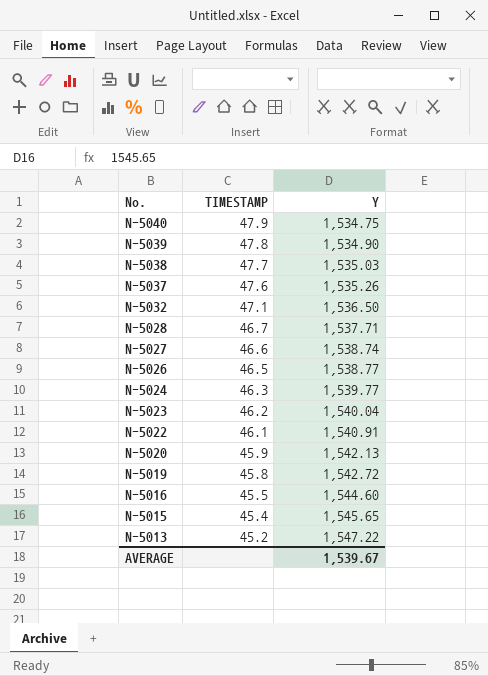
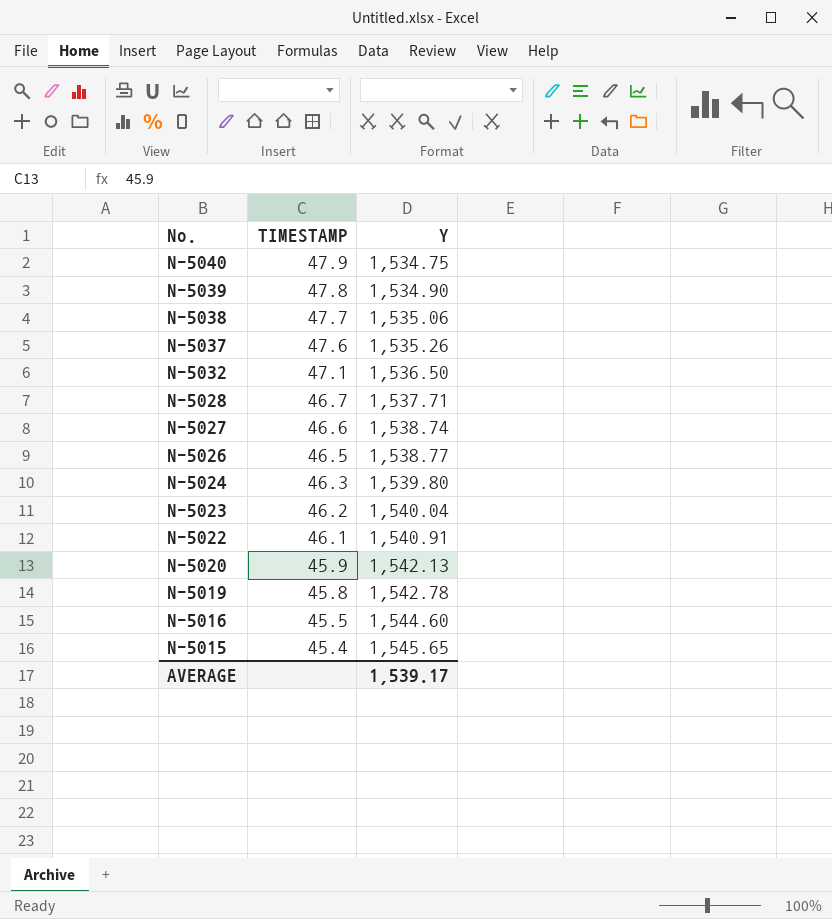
row N-5013: 45.2 | 1,547.22 -> none
N-5038 | Y: 1,535.03 -> 1,535.06
N-5024 | Y: 1,539.77 -> 1,539.80
N-5019 | Y: 1,542.72 -> 1,542.78
AVERAGE | Y: 1,539.67 -> 1,539.17

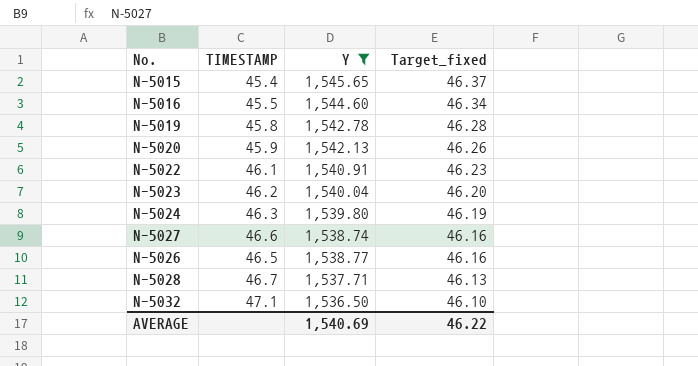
filter: none -> Y >= 1,536.50
row order: No. descending -> Target_fixed descending
column Target_fixed | formula: none -> [Y] * 0.03
AVERAGE | Y: 1,539.17 -> 1,540.69

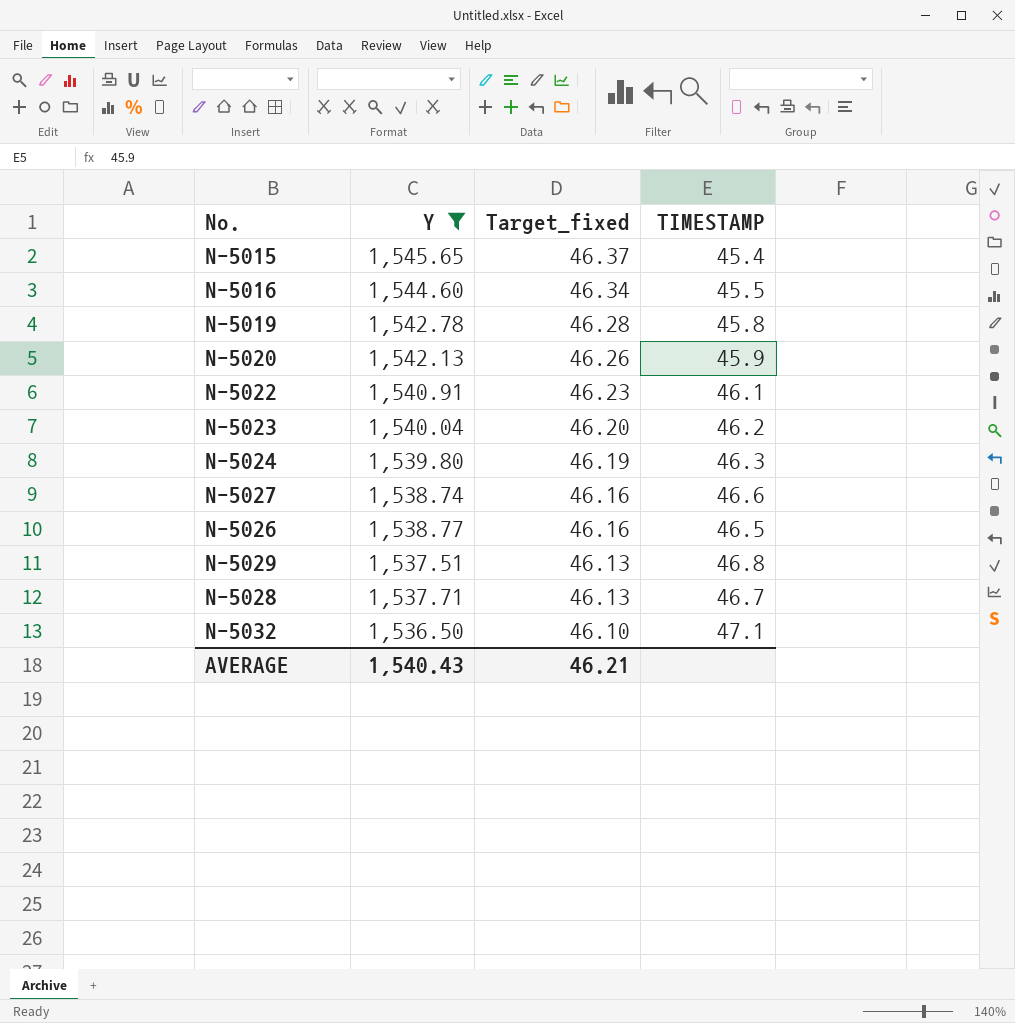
column TIMESTAMP | position: 2 -> 4
row N-5029: none -> 1,537.51 | 46.13 | 46.8
AVERAGE | Y: 1,540.69 -> 1,540.43
AVERAGE | Target_fixed: 46.22 -> 46.21

